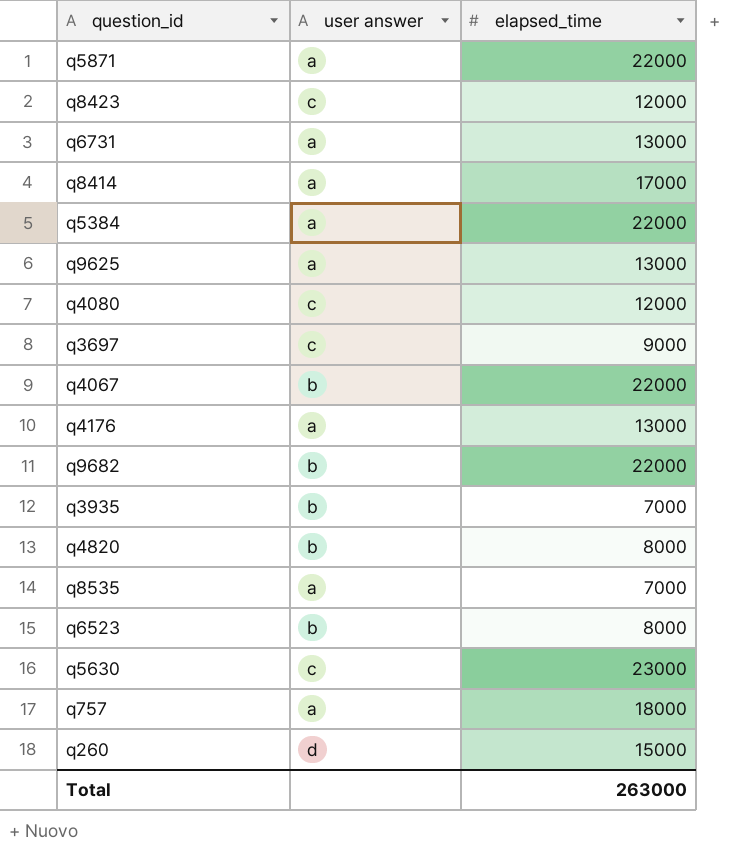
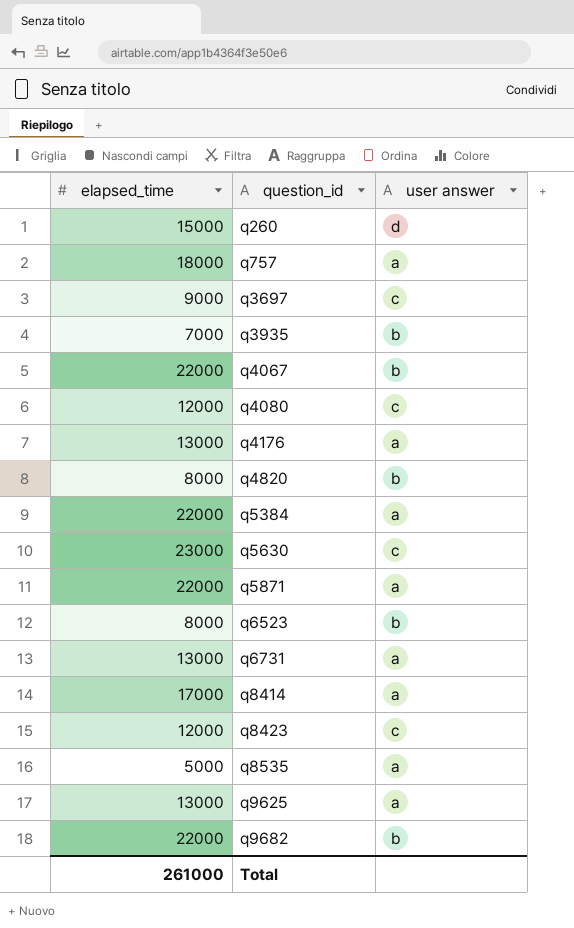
row order: none -> question_id ascending
column elapsed_time | position: 3 -> 1
q8535 | elapsed_time: 7000 -> 5000
Total | elapsed_time: 263000 -> 261000

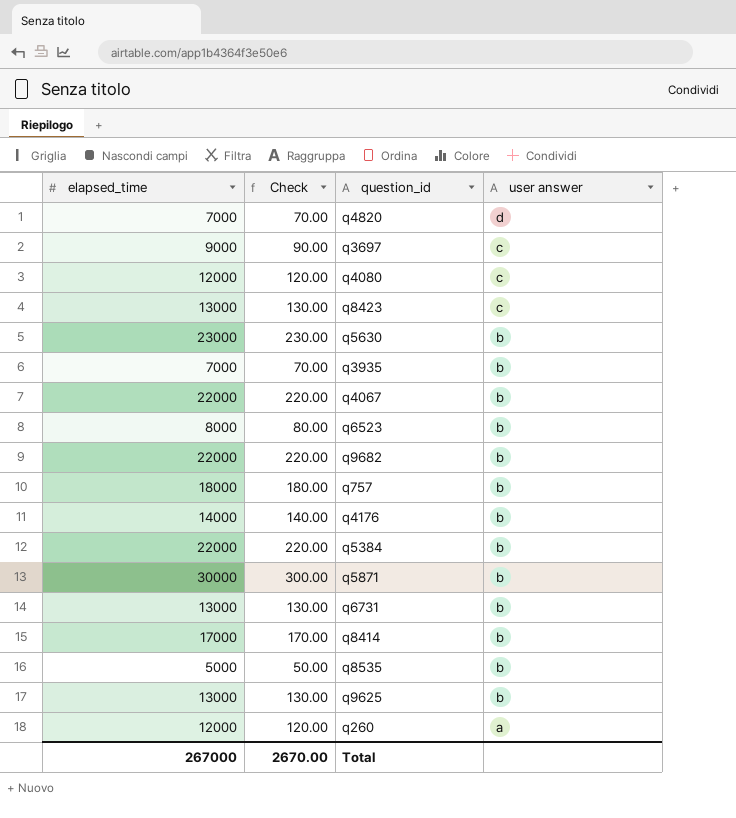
row order: question_id ascending -> user answer descending
column Check | formula: none -> [elapsed_time] * 0.01
q4820 | elapsed_time: 8000 -> 7000
q4820 | user answer: b -> d
q8423 | elapsed_time: 12000 -> 13000
q5630 | user answer: c -> b
q757 | user answer: a -> b
q4176 | elapsed_time: 13000 -> 14000
q4176 | user answer: a -> b
q5384 | user answer: a -> b
q5871 | elapsed_time: 22000 -> 30000
q5871 | user answer: a -> b
q6731 | user answer: a -> b
q8414 | user answer: a -> b
q8535 | user answer: a -> b
q9625 | user answer: a -> b
q260 | elapsed_time: 15000 -> 12000
q260 | user answer: d -> a
Total | elapsed_time: 261000 -> 267000

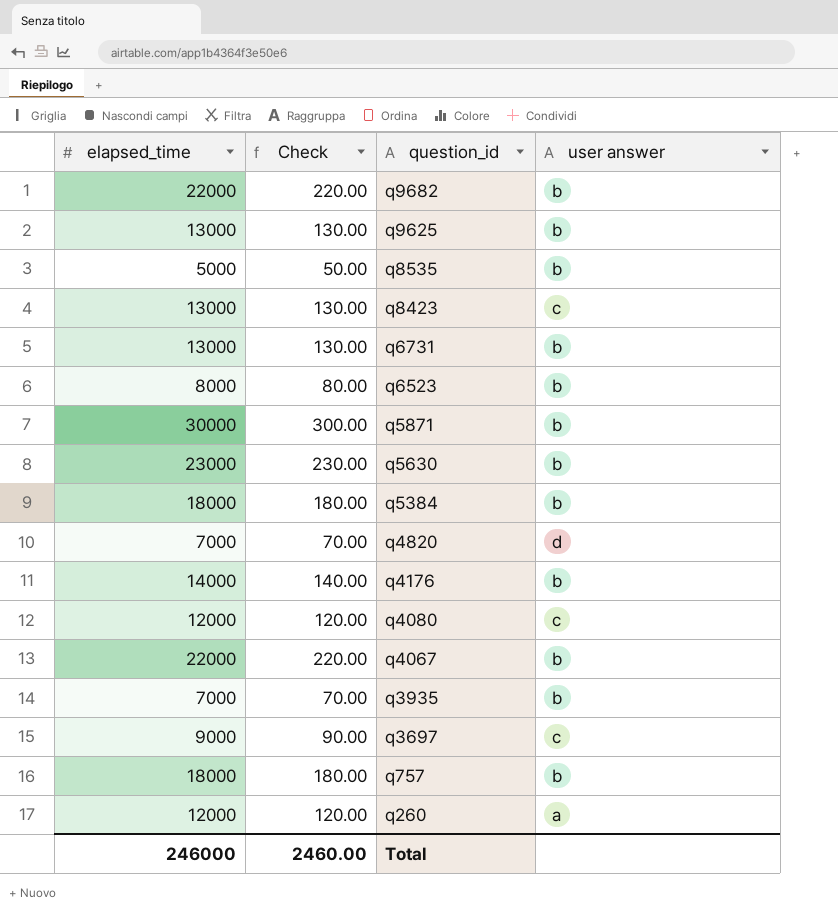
row order: user answer descending -> question_id descending
row q8414: 17000 | 170.00 | b -> none
q5384 | elapsed_time: 22000 -> 18000
q5384 | Check: 220.00 -> 180.00
Total | elapsed_time: 267000 -> 246000
Total | Check: 2670.00 -> 2460.00

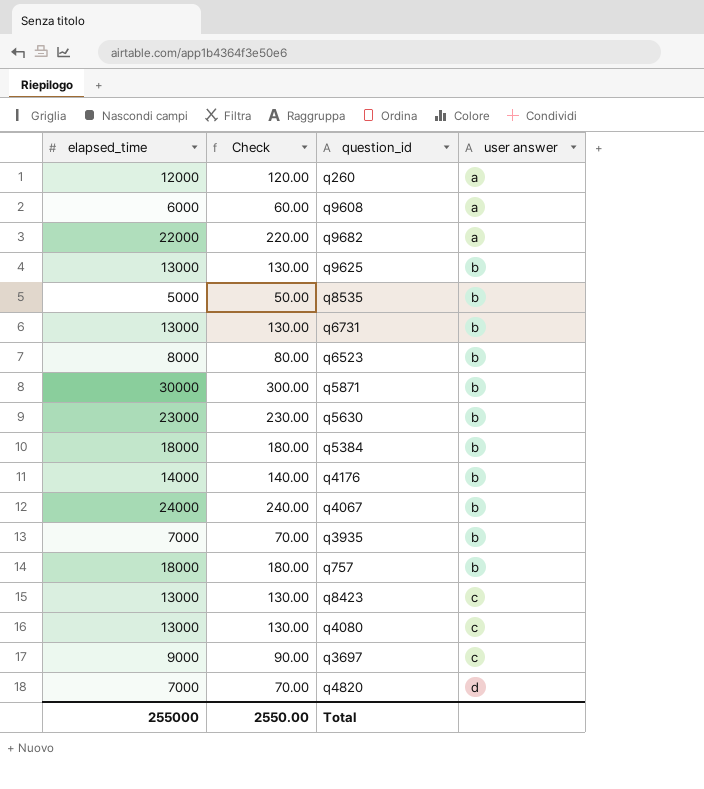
row order: question_id descending -> user answer ascending
row q9608: none -> 6000 | 60.00 | a
q9682 | user answer: b -> a
q4067 | elapsed_time: 22000 -> 24000
q4067 | Check: 220.00 -> 240.00
q4080 | elapsed_time: 12000 -> 13000
q4080 | Check: 120.00 -> 130.00
Total | elapsed_time: 246000 -> 255000
Total | Check: 2460.00 -> 2550.00

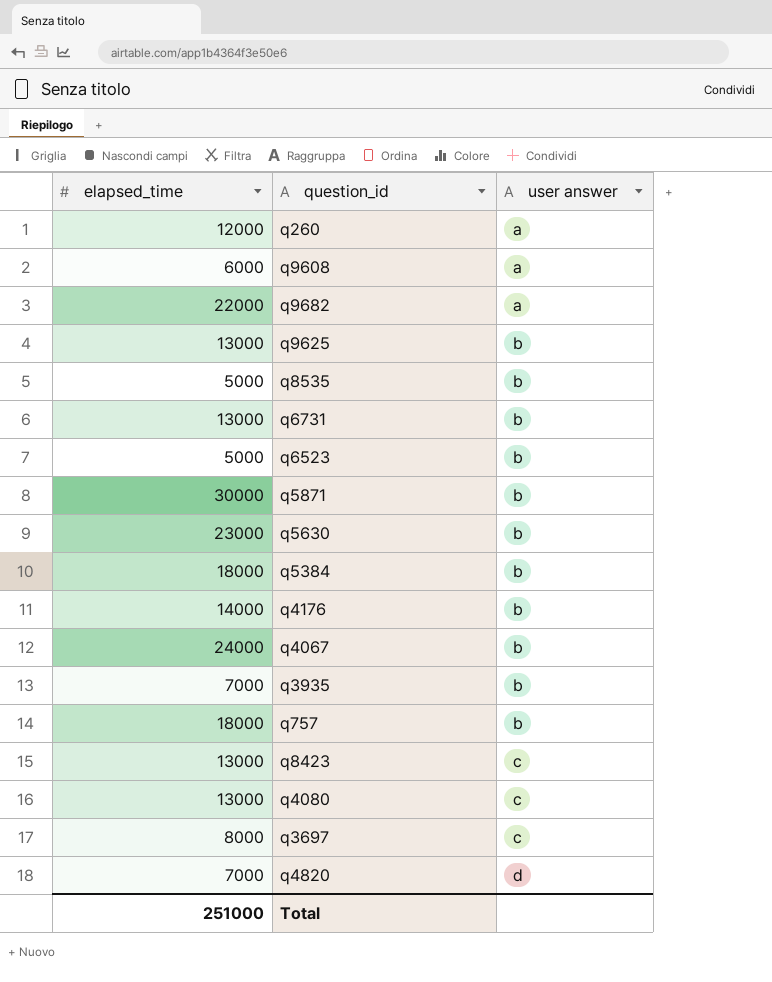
column Check | formula: [elapsed_time] * 0.01 -> none
q6523 | elapsed_time: 8000 -> 5000
q3697 | elapsed_time: 9000 -> 8000
Total | elapsed_time: 255000 -> 251000

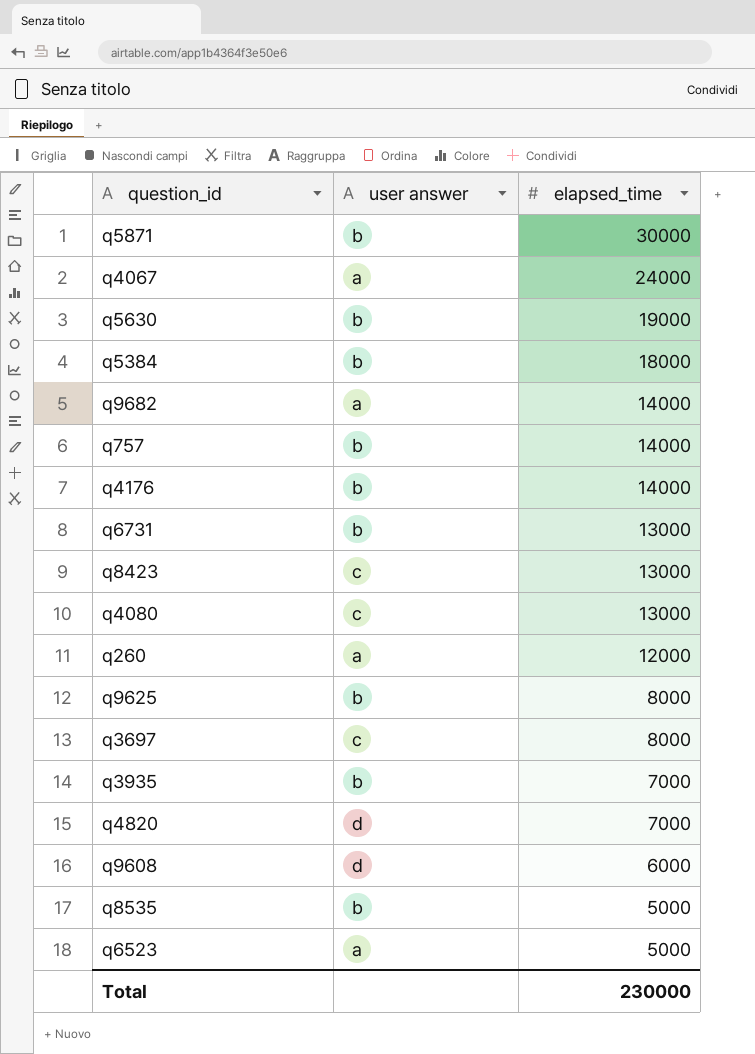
row order: user answer ascending -> elapsed_time descending
column elapsed_time | position: 1 -> 3
q4067 | user answer: b -> a
q5630 | elapsed_time: 23000 -> 19000
q9682 | elapsed_time: 22000 -> 14000
q757 | elapsed_time: 18000 -> 14000
q9625 | elapsed_time: 13000 -> 8000
q9608 | user answer: a -> d
q6523 | user answer: b -> a
Total | elapsed_time: 251000 -> 230000

